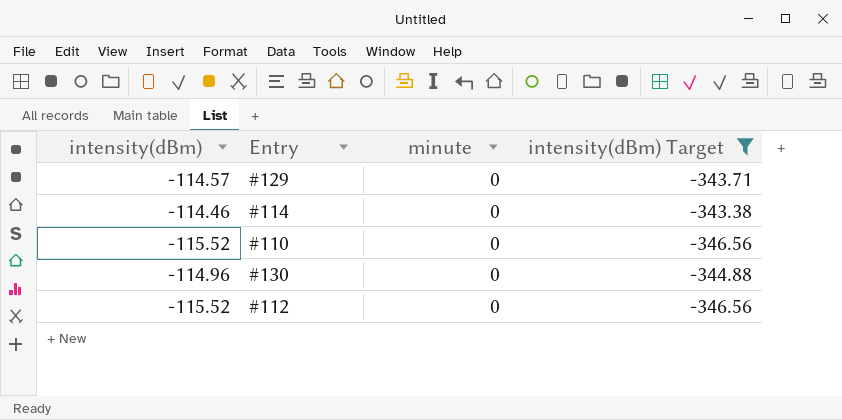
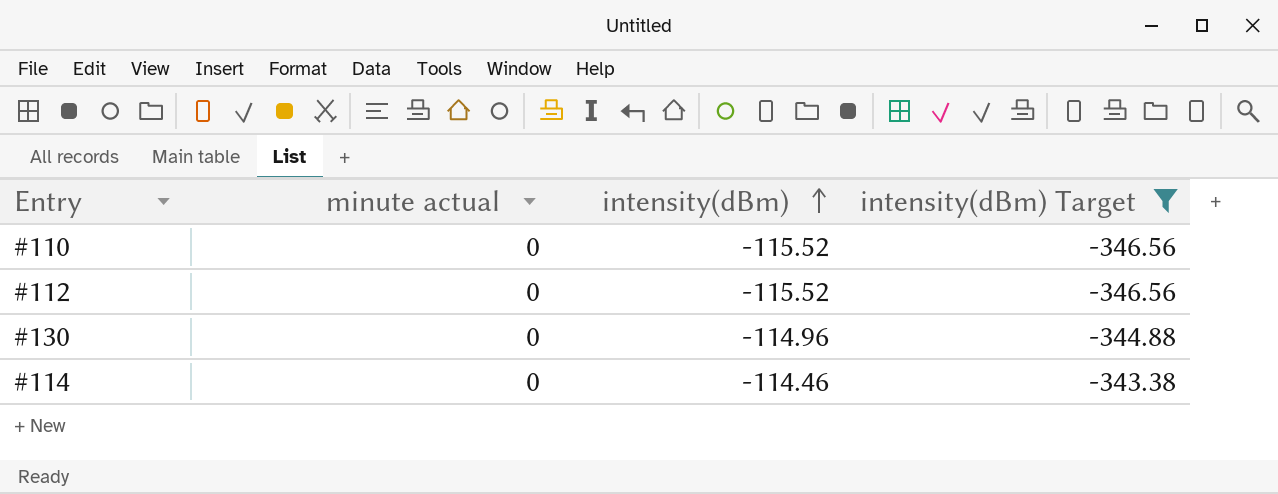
row order: none -> intensity(dBm) ascending
column name: minute -> minute actual
column intensity(dBm) | position: 1 -> 3
row #129: -114.57 | 0 | -343.71 -> none

